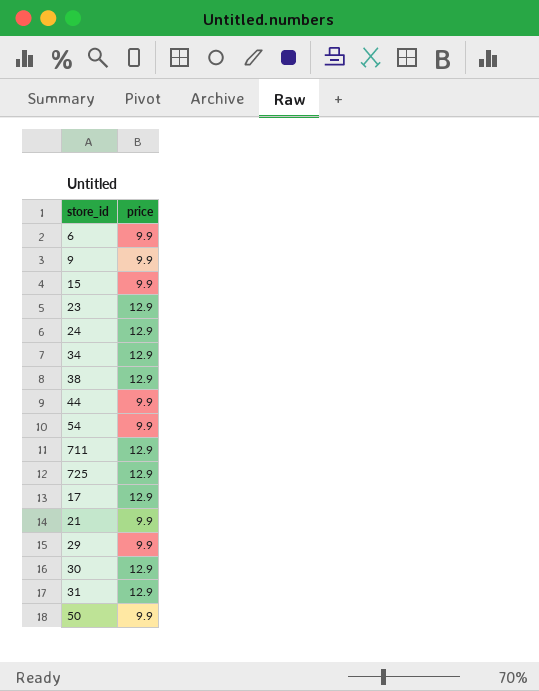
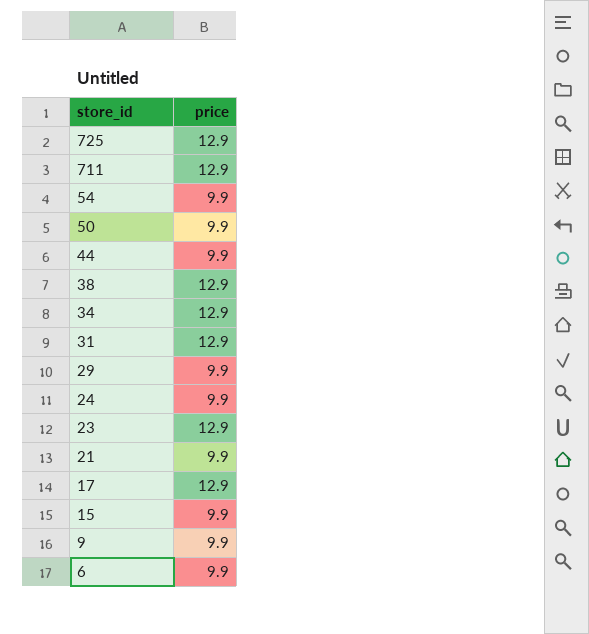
row order: none -> store_id descending
row 30: 12.9 -> none
24 | price: 12.9 -> 9.9

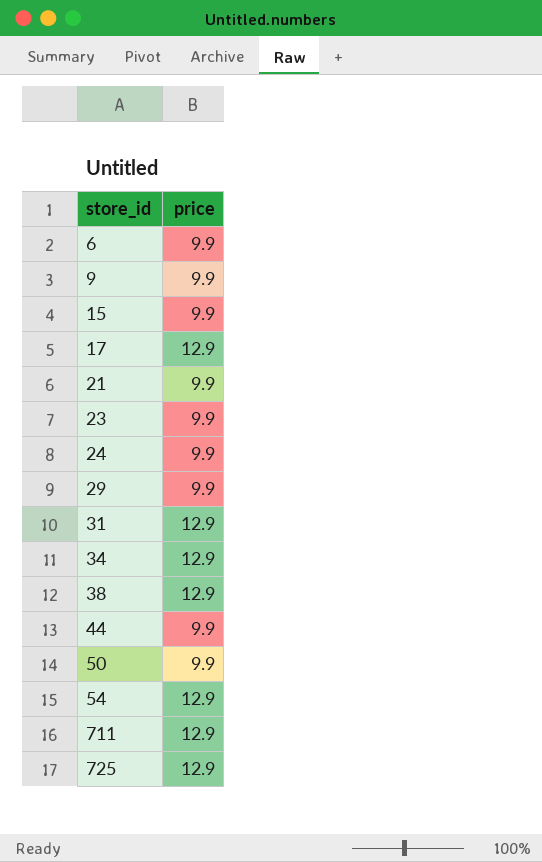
row order: store_id descending -> store_id ascending
23 | price: 12.9 -> 9.9
54 | price: 9.9 -> 12.9

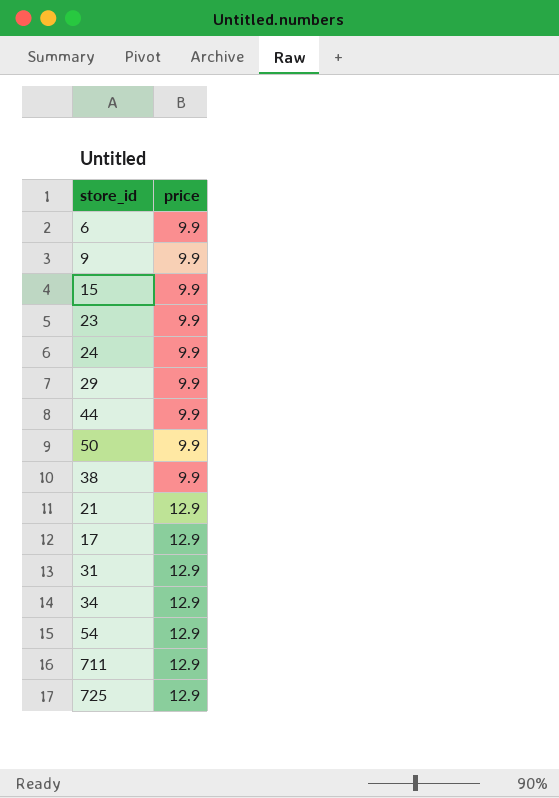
row order: store_id ascending -> price ascending
38 | price: 12.9 -> 9.9
21 | price: 9.9 -> 12.9

